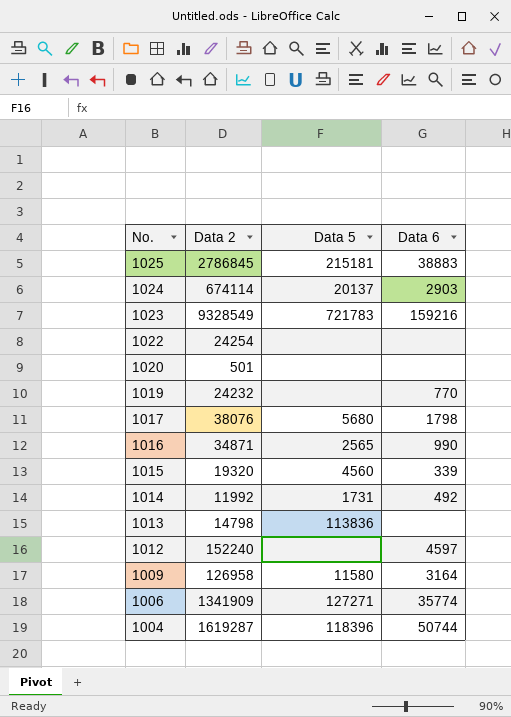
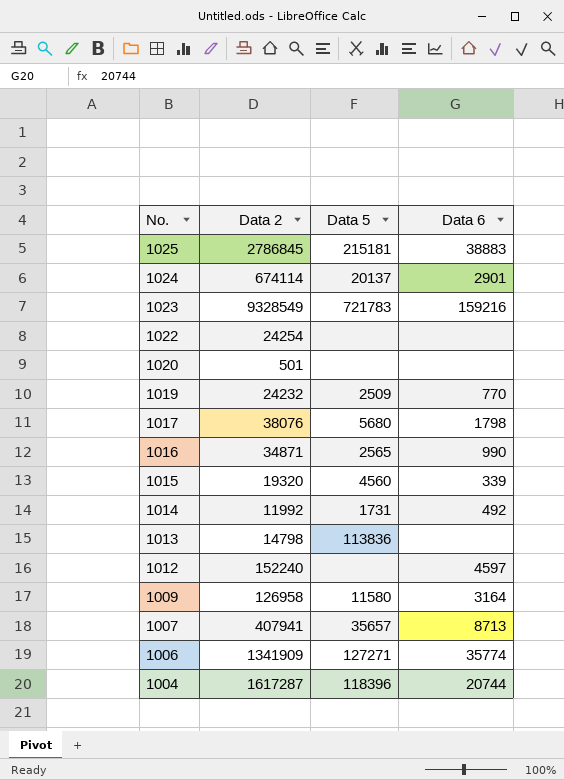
1024 | Data 6: 2903 -> 2901
1019 | Data 5: none -> 2509
row 1007: none -> 407941 | 35657 | 8713
1004 | Data 2: 1619287 -> 1617287
1004 | Data 6: 50744 -> 20744

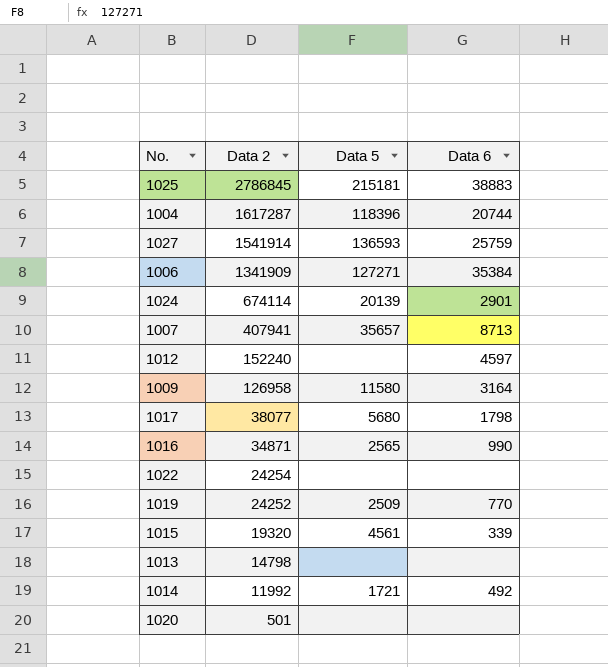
row order: No. descending -> Data 2 descending
row 1023: 9328549 | 721783 | 159216 -> none
row 1027: none -> 1541914 | 136593 | 25759
1006 | Data 6: 35774 -> 35384
1024 | Data 5: 20137 -> 20139
1017 | Data 2: 38076 -> 38077
1019 | Data 2: 24232 -> 24252
1015 | Data 5: 4560 -> 4561
1013 | Data 5: 113836 -> none
1014 | Data 5: 1731 -> 1721

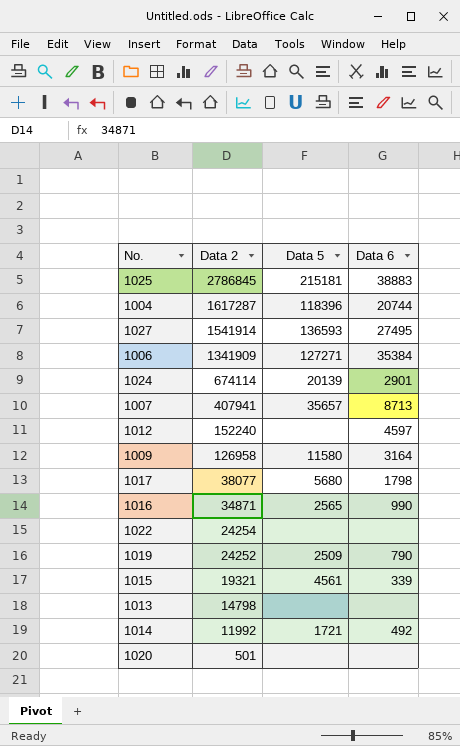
1027 | Data 6: 25759 -> 27495
1019 | Data 6: 770 -> 790
1015 | Data 2: 19320 -> 19321

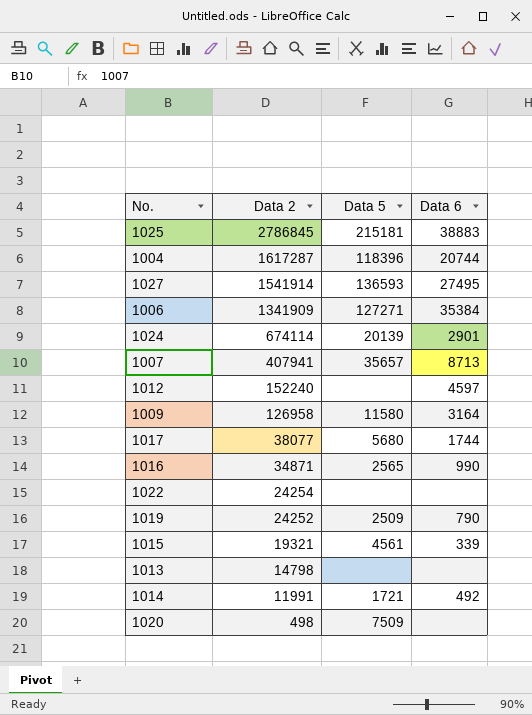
1017 | Data 6: 1798 -> 1744
1014 | Data 2: 11992 -> 11991
1020 | Data 2: 501 -> 498
1020 | Data 5: none -> 7509

